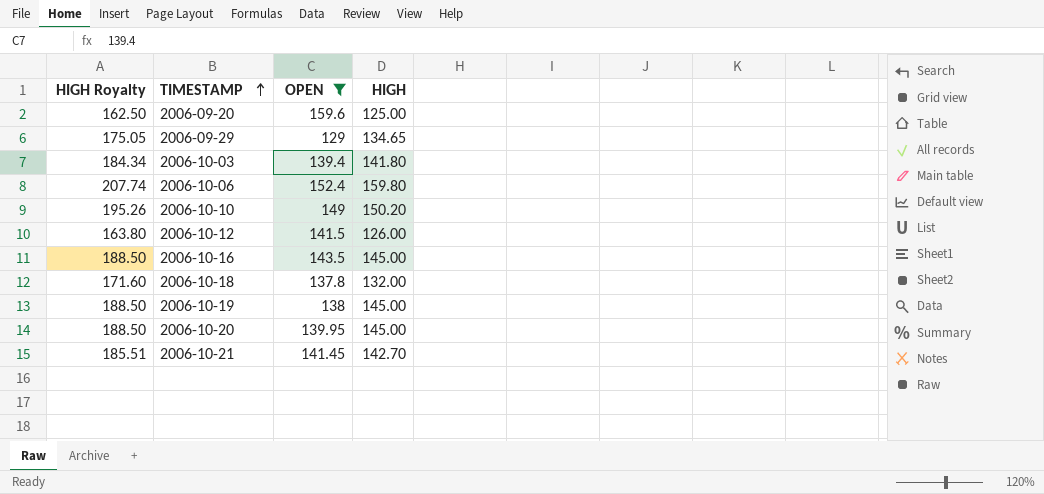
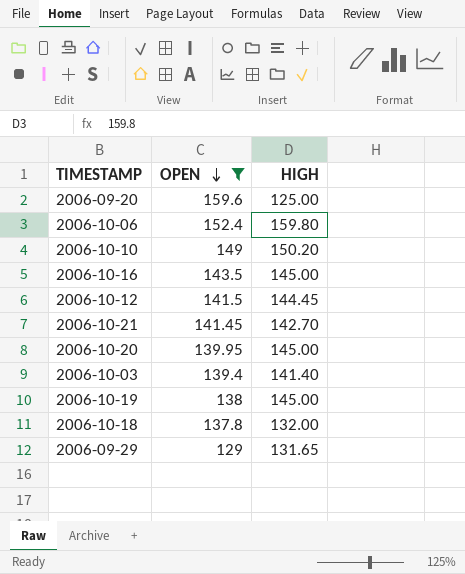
row order: TIMESTAMP ascending -> OPEN descending
column HIGH Royalty | formula: [HIGH] * 1.3 -> none
2006-10-12 | HIGH: 126.00 -> 144.45
2006-10-03 | HIGH: 141.80 -> 141.40
2006-09-29 | HIGH: 134.65 -> 131.65

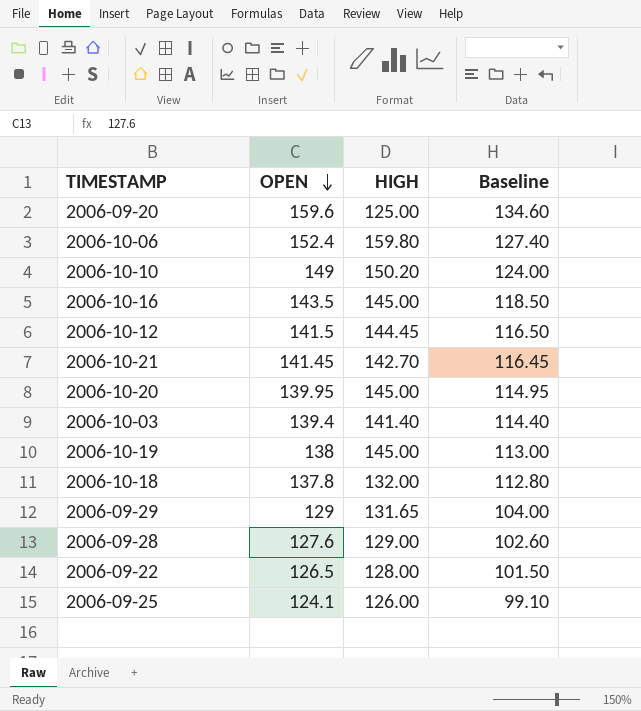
filter: OPEN >= 129 -> none
column Baseline | formula: none -> [OPEN] - 25

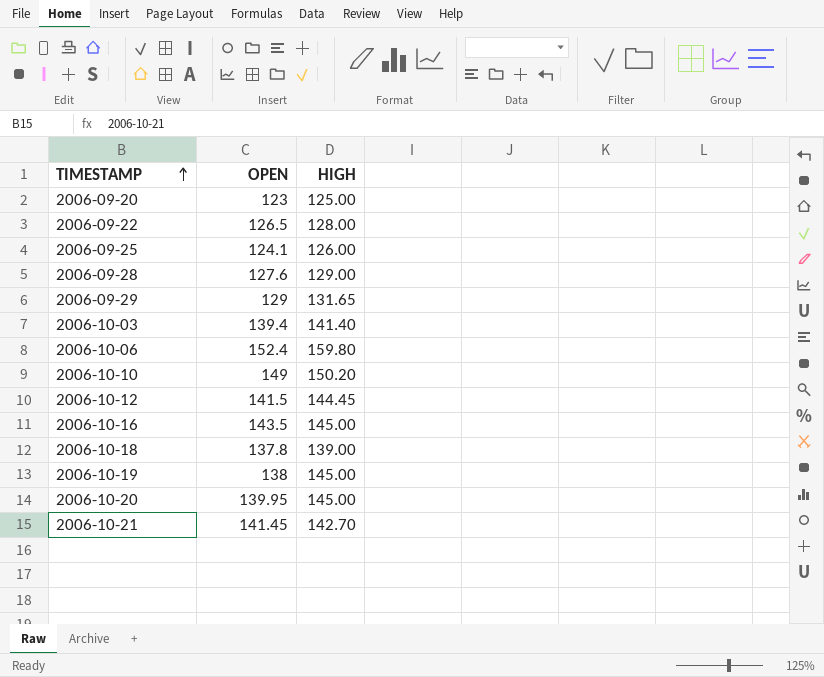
row order: OPEN descending -> TIMESTAMP ascending
column Baseline | formula: [OPEN] - 25 -> none
2006-09-20 | OPEN: 159.6 -> 123
2006-10-18 | HIGH: 132.00 -> 139.00

